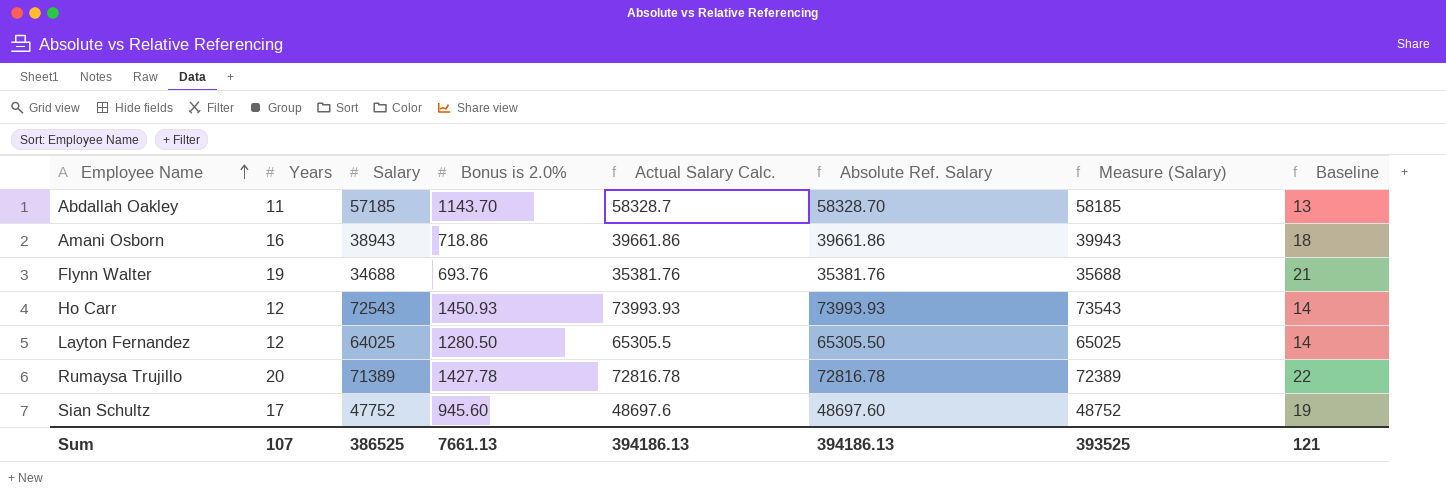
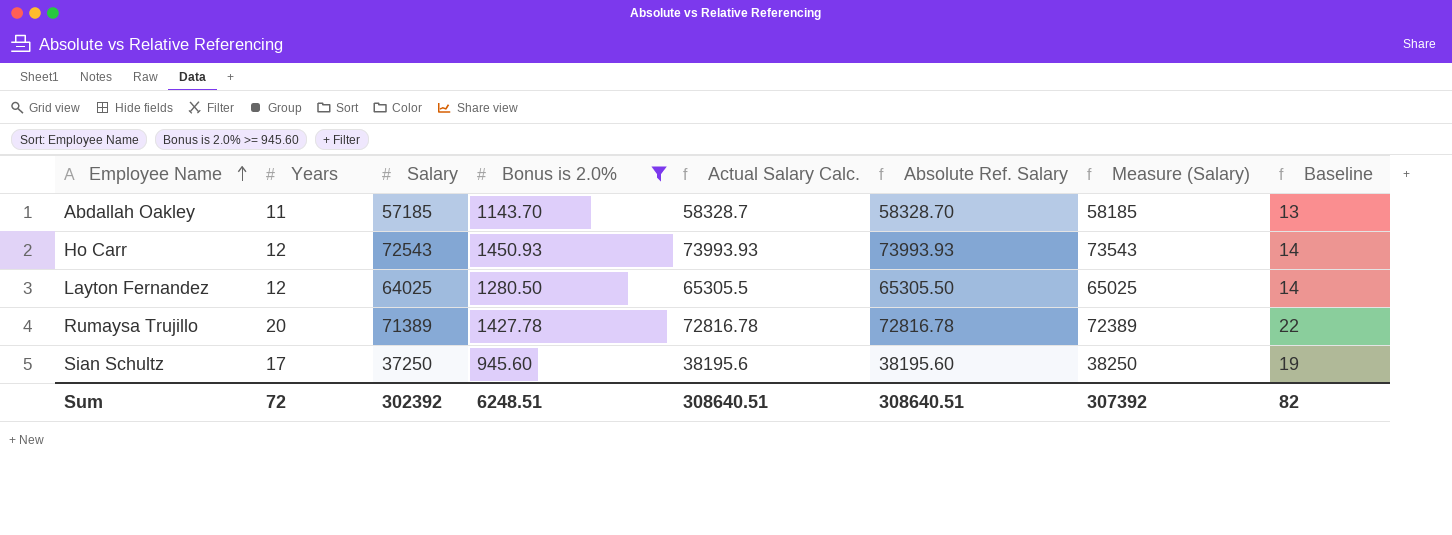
filter: none -> Bonus is 2.0% >= 945.60
Sian Schultz | Salary: 47752 -> 37250
Sian Schultz | Actual Salary Calc.: 48697.6 -> 38195.6
Sian Schultz | Absolute Ref. Salary: 48697.60 -> 38195.60
Sian Schultz | Measure (Salary): 48752 -> 38250
Sum | Years: 107 -> 72
Sum | Salary: 386525 -> 302392
Sum | Bonus is 2.0%: 7661.13 -> 6248.51
Sum | Actual Salary Calc.: 394186.13 -> 308640.51
Sum | Absolute Ref. Salary: 394186.13 -> 308640.51
Sum | Measure (Salary): 393525 -> 307392
Sum | Baseline: 121 -> 82

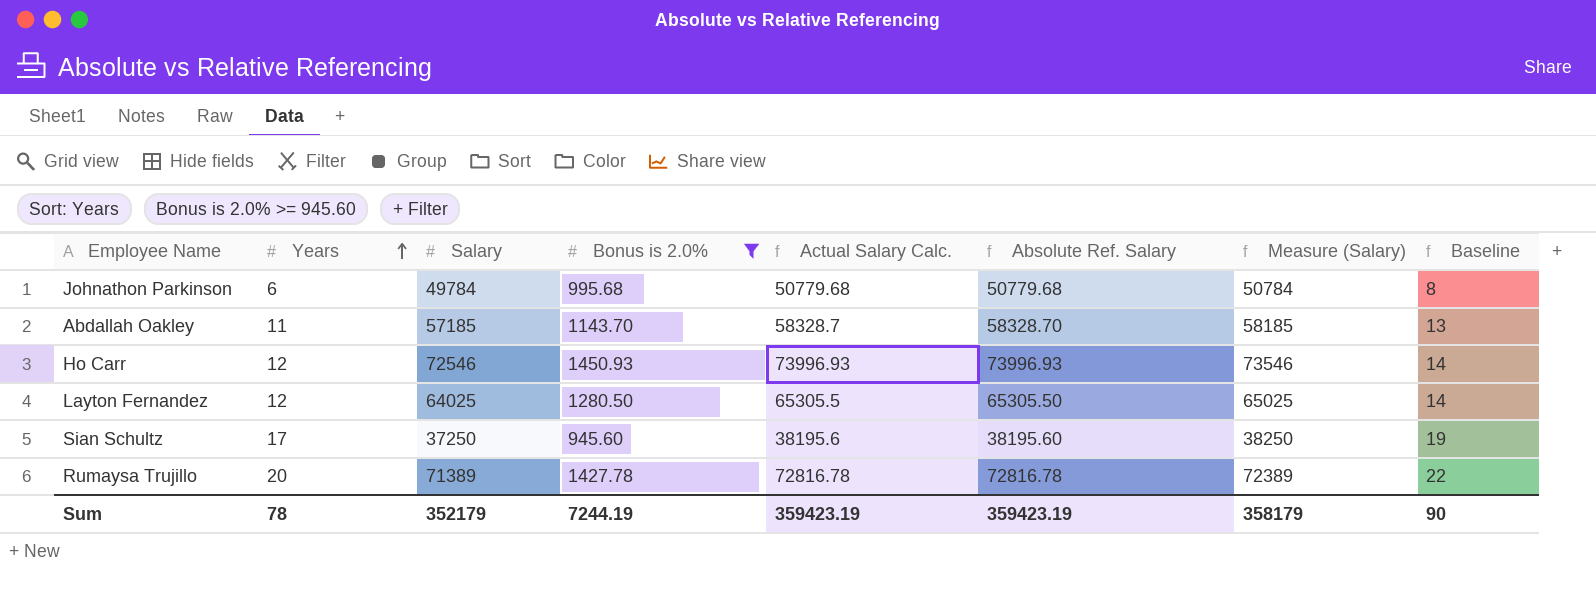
row order: Employee Name ascending -> Years ascending
row Johnathon Parkinson: none -> 6 | 49784 | 995.68 | 50779.68 | 50779.68 | 50784 | 8
Ho Carr | Salary: 72543 -> 72546
Ho Carr | Actual Salary Calc.: 73993.93 -> 73996.93
Ho Carr | Absolute Ref. Salary: 73993.93 -> 73996.93
Ho Carr | Measure (Salary): 73543 -> 73546
Sum | Years: 72 -> 78
Sum | Salary: 302392 -> 352179
Sum | Bonus is 2.0%: 6248.51 -> 7244.19
Sum | Actual Salary Calc.: 308640.51 -> 359423.19
Sum | Absolute Ref. Salary: 308640.51 -> 359423.19
Sum | Measure (Salary): 307392 -> 358179
Sum | Baseline: 82 -> 90

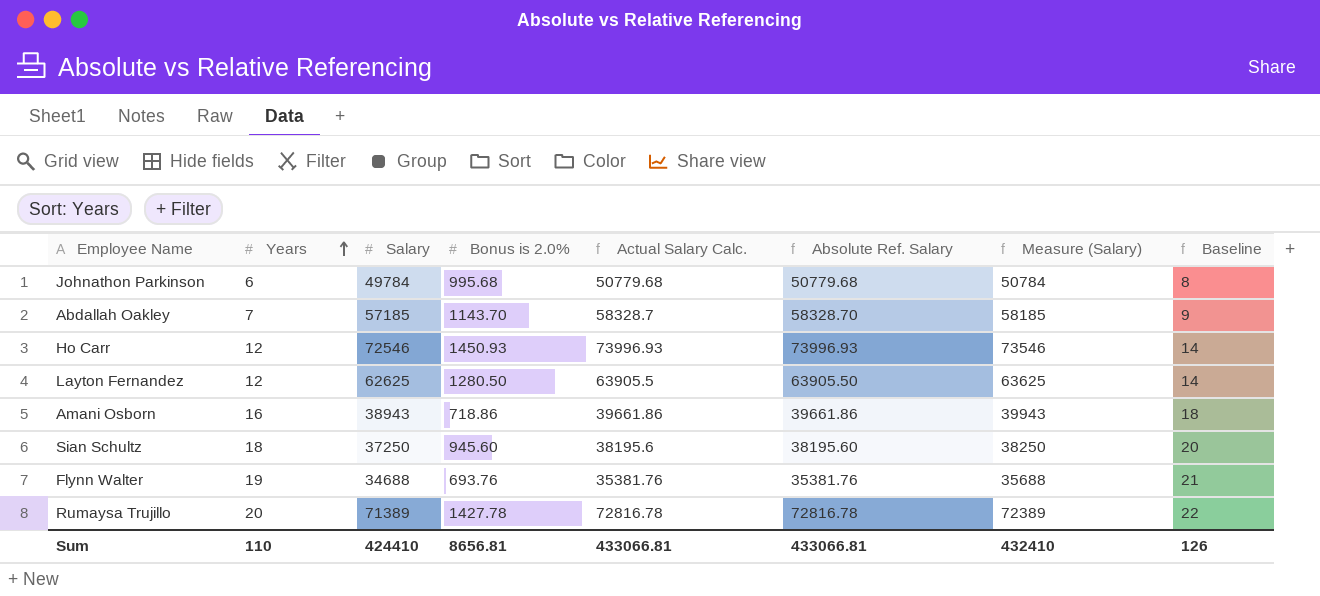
filter: Bonus is 2.0% >= 945.60 -> none
Abdallah Oakley | Years: 11 -> 7
Abdallah Oakley | Baseline: 13 -> 9
Layton Fernandez | Salary: 64025 -> 62625
Layton Fernandez | Actual Salary Calc.: 65305.5 -> 63905.5
Layton Fernandez | Absolute Ref. Salary: 65305.50 -> 63905.50
Layton Fernandez | Measure (Salary): 65025 -> 63625
Sian Schultz | Years: 17 -> 18
Sian Schultz | Baseline: 19 -> 20
Sum | Years: 78 -> 110
Sum | Salary: 352179 -> 424410
Sum | Bonus is 2.0%: 7244.19 -> 8656.81
Sum | Actual Salary Calc.: 359423.19 -> 433066.81
Sum | Absolute Ref. Salary: 359423.19 -> 433066.81
Sum | Measure (Salary): 358179 -> 432410
Sum | Baseline: 90 -> 126

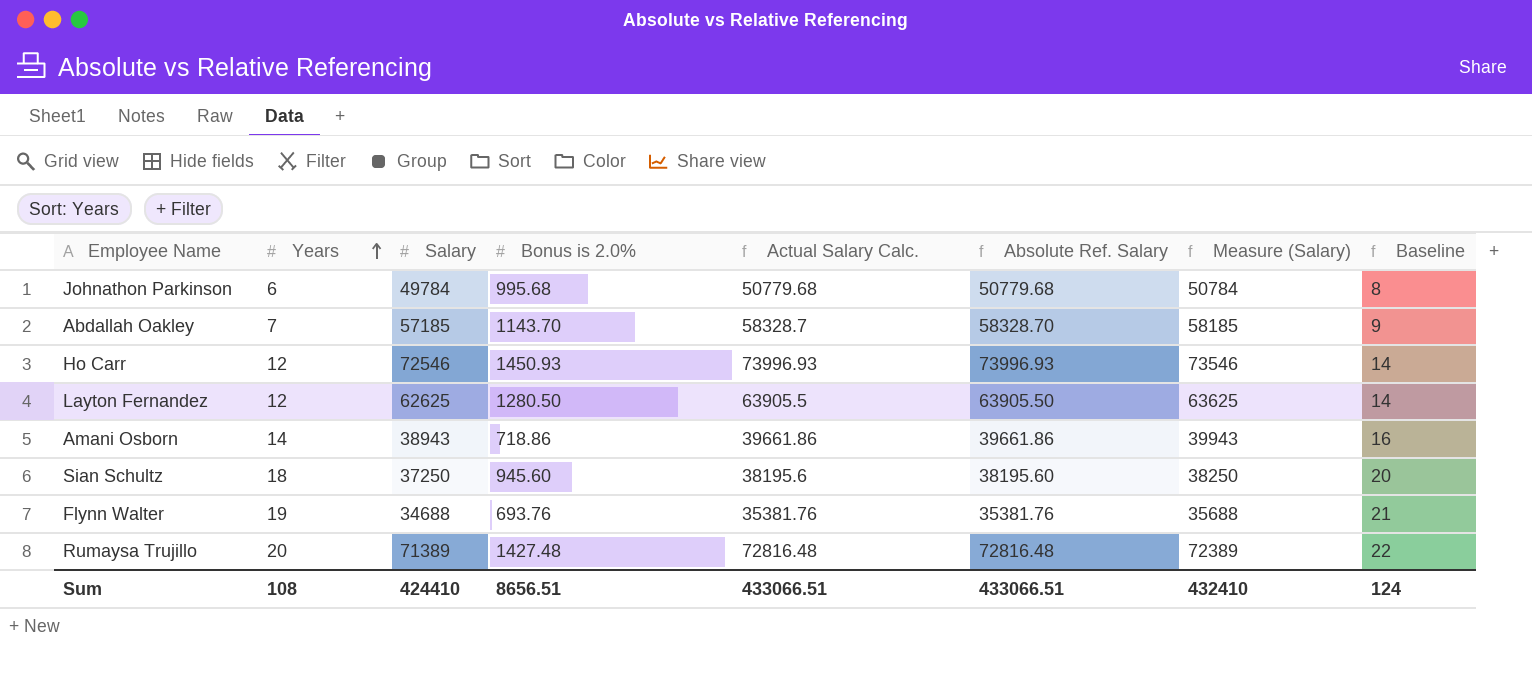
Amani Osborn | Years: 16 -> 14
Amani Osborn | Baseline: 18 -> 16
Rumaysa Trujillo | Bonus is 2.0%: 1427.78 -> 1427.48
Rumaysa Trujillo | Actual Salary Calc.: 72816.78 -> 72816.48
Rumaysa Trujillo | Absolute Ref. Salary: 72816.78 -> 72816.48
Sum | Years: 110 -> 108
Sum | Bonus is 2.0%: 8656.81 -> 8656.51
Sum | Actual Salary Calc.: 433066.81 -> 433066.51
Sum | Absolute Ref. Salary: 433066.81 -> 433066.51
Sum | Baseline: 126 -> 124

